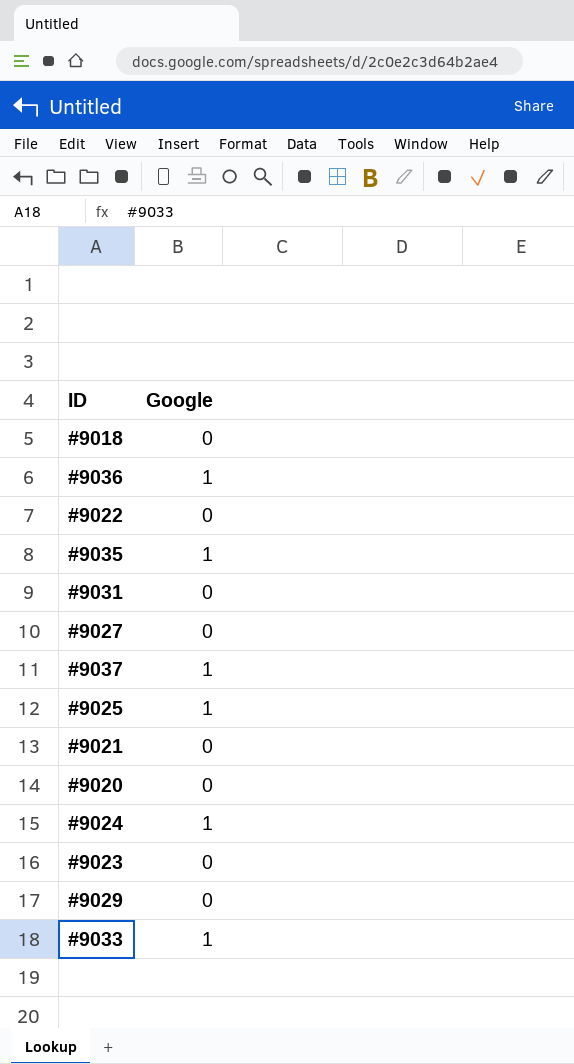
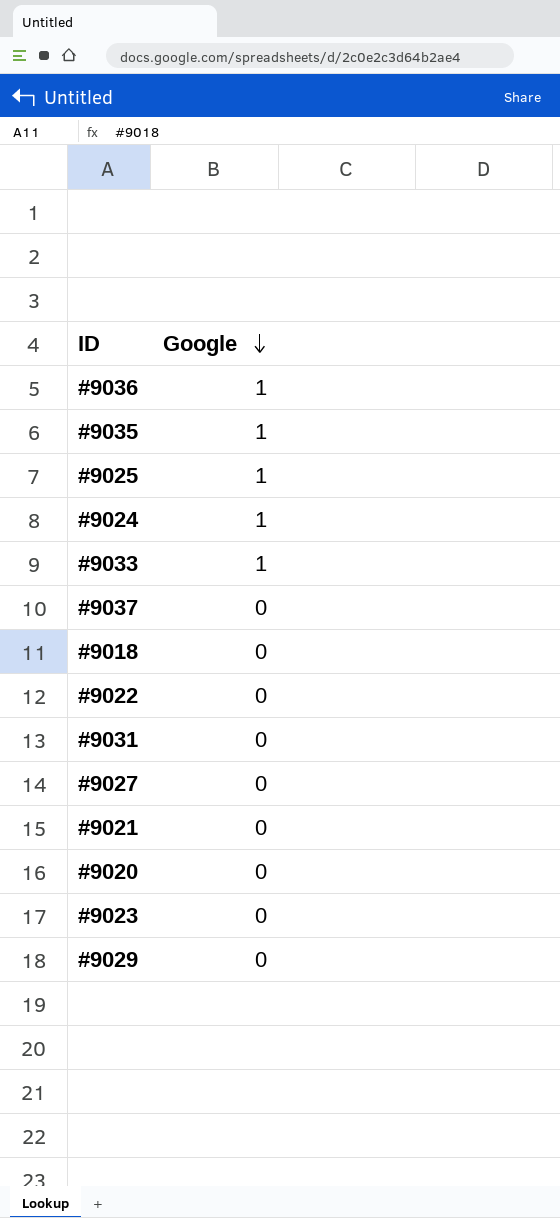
row order: none -> Google descending
#9037 | Google: 1 -> 0

